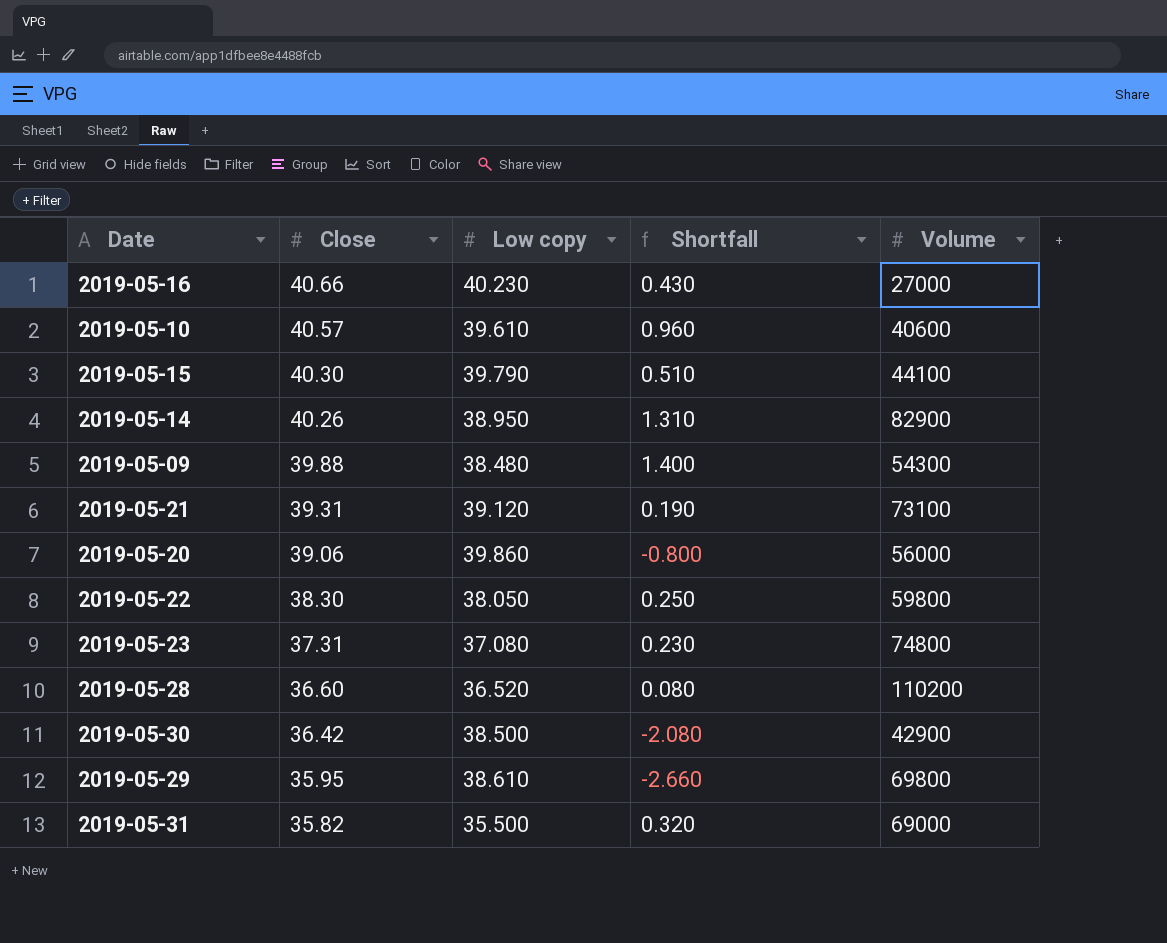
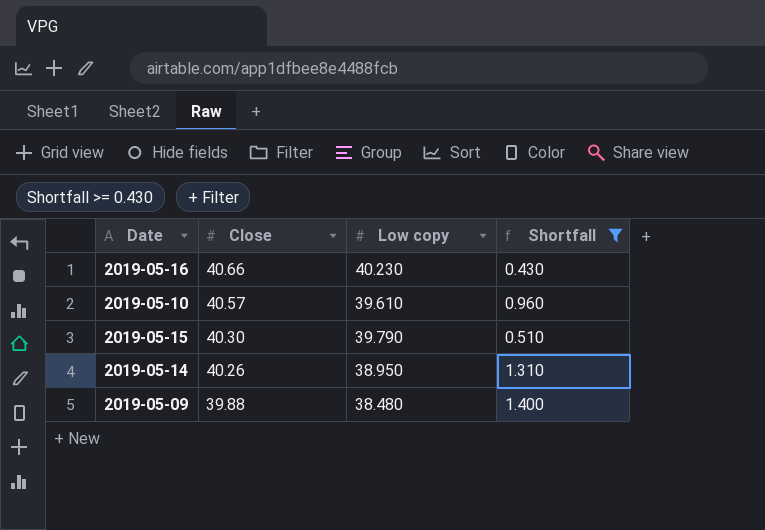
filter: none -> Shortfall >= 0.430
column Volume | position: 5 -> none

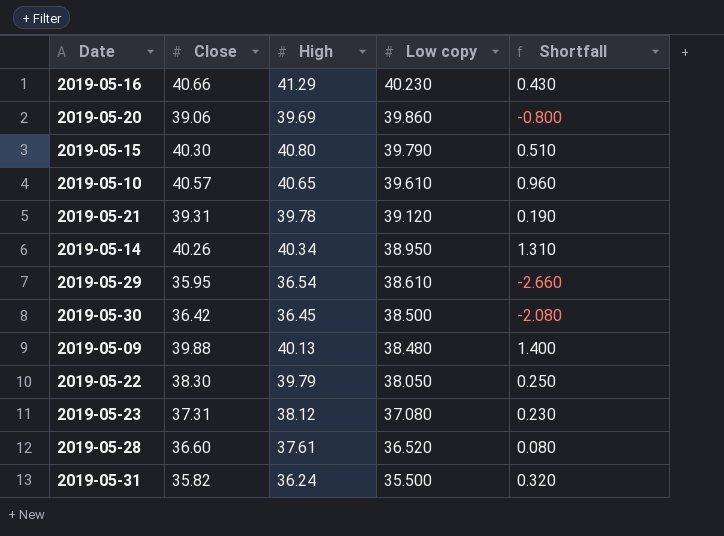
filter: Shortfall >= 0.430 -> none
row order: Close descending -> Low copy descending
column High | position: none -> 3

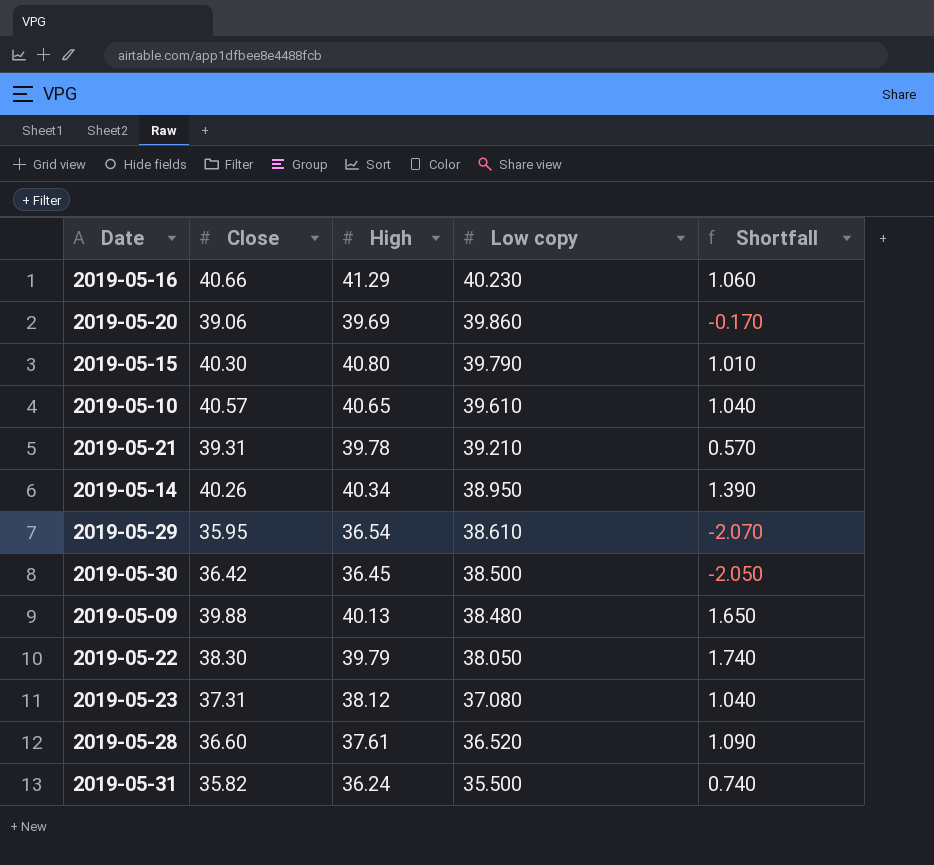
column Shortfall | formula: [Close] - [Low copy] -> [High] - [Low copy]
2019-05-21 | Low copy: 39.120 -> 39.210

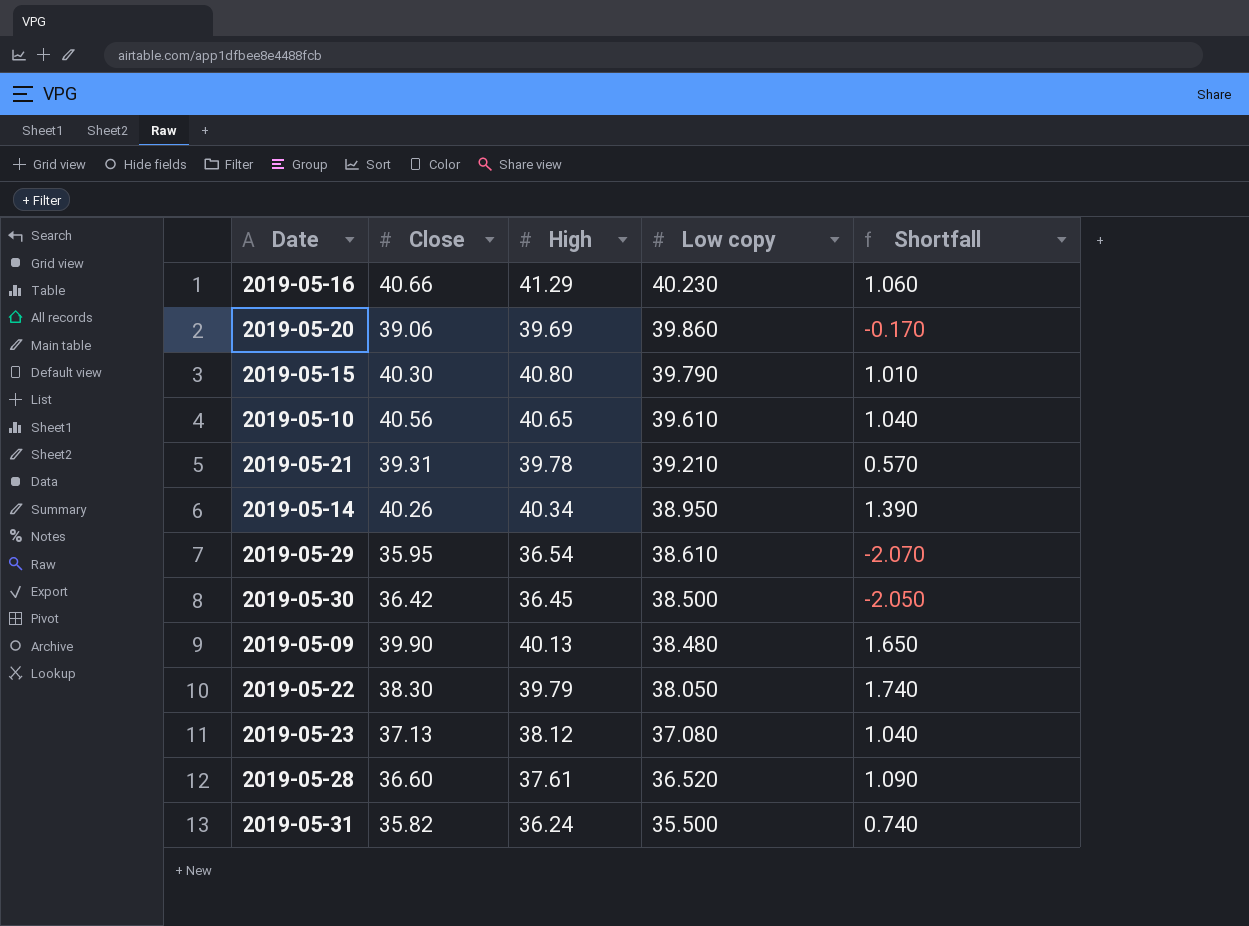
2019-05-10 | Close: 40.57 -> 40.56
2019-05-09 | Close: 39.88 -> 39.90
2019-05-23 | Close: 37.31 -> 37.13

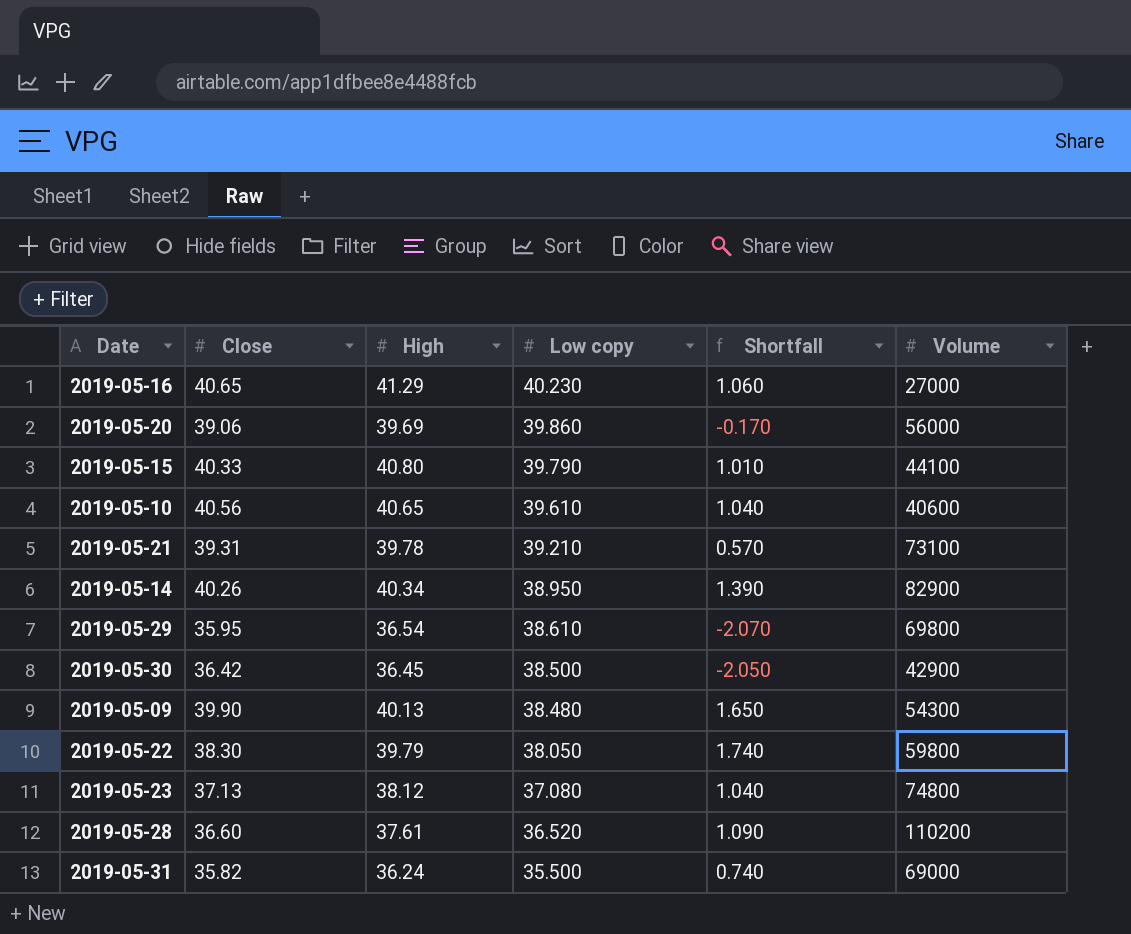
column Volume | position: none -> 6
2019-05-16 | Close: 40.66 -> 40.65
2019-05-15 | Close: 40.30 -> 40.33

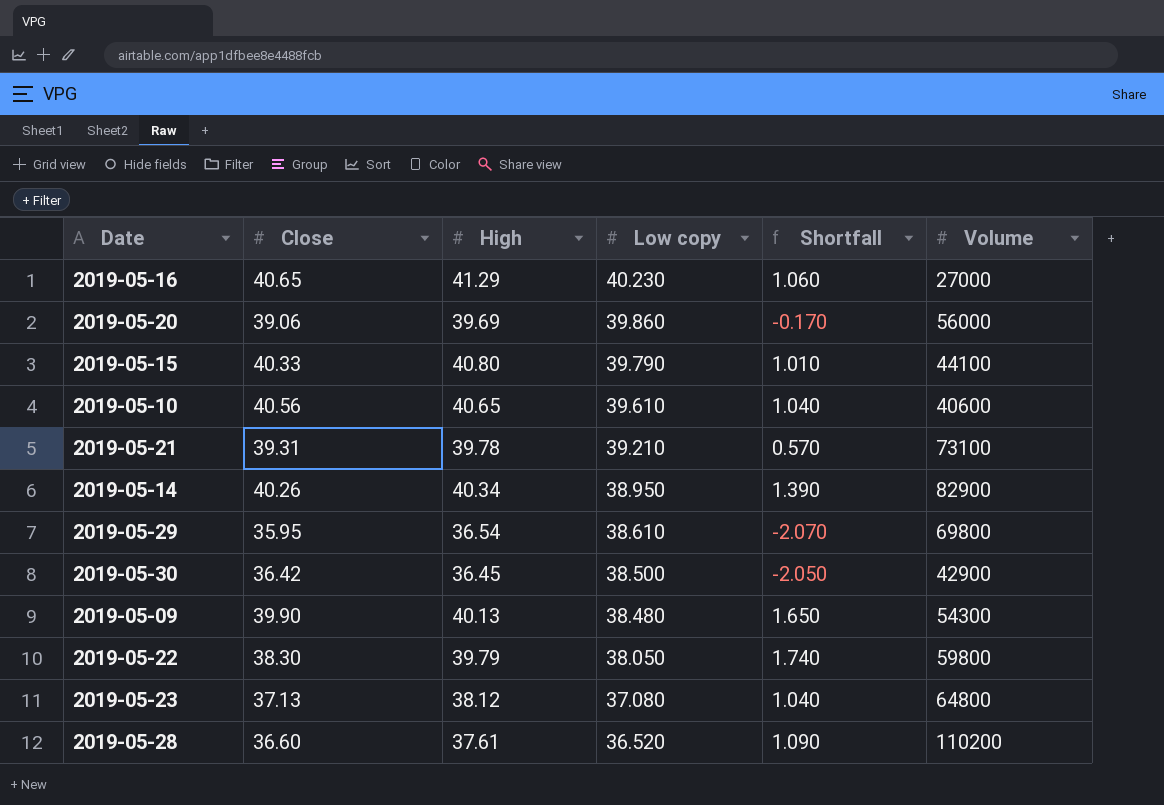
row 2019-05-31: 35.82 | 36.24 | 35.500 | 0.740 | 69000 -> none
2019-05-23 | Volume: 74800 -> 64800

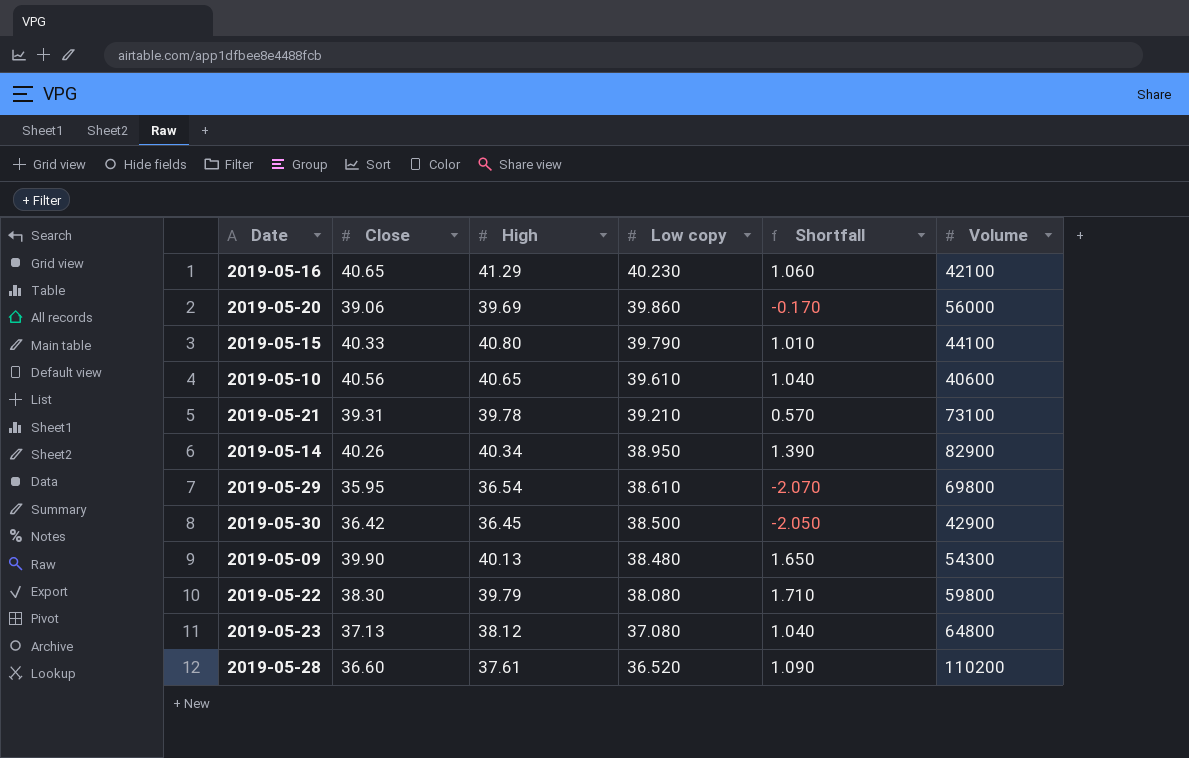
2019-05-16 | Volume: 27000 -> 42100
2019-05-22 | Low copy: 38.050 -> 38.080
2019-05-22 | Shortfall: 1.740 -> 1.710

